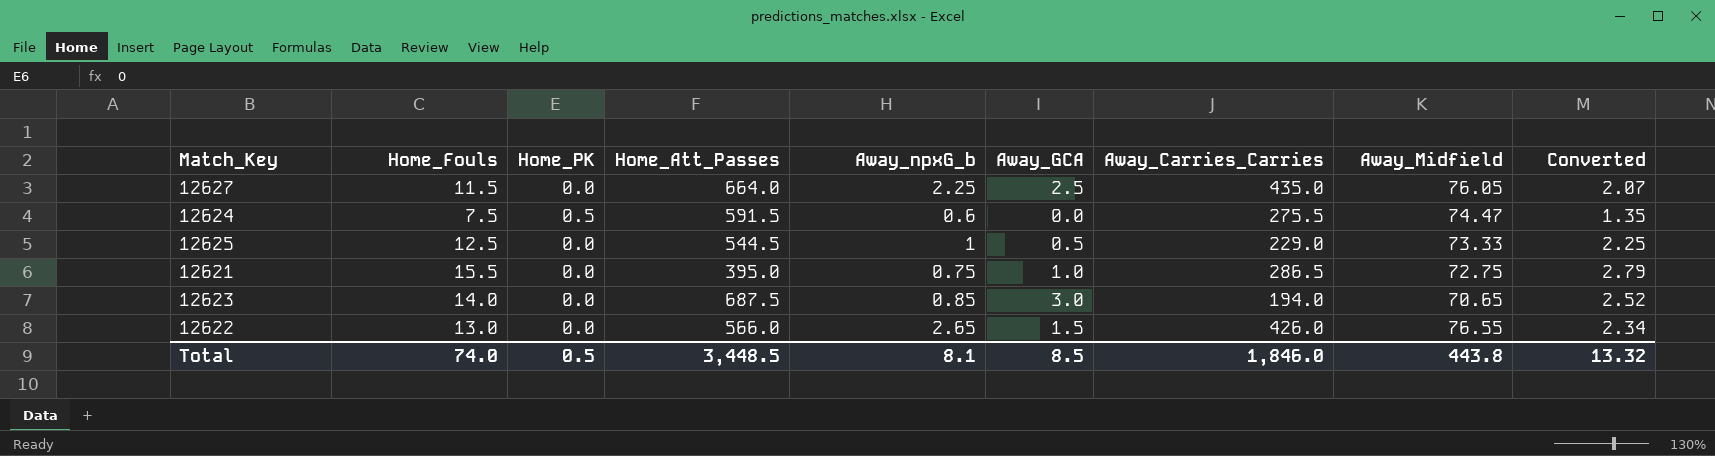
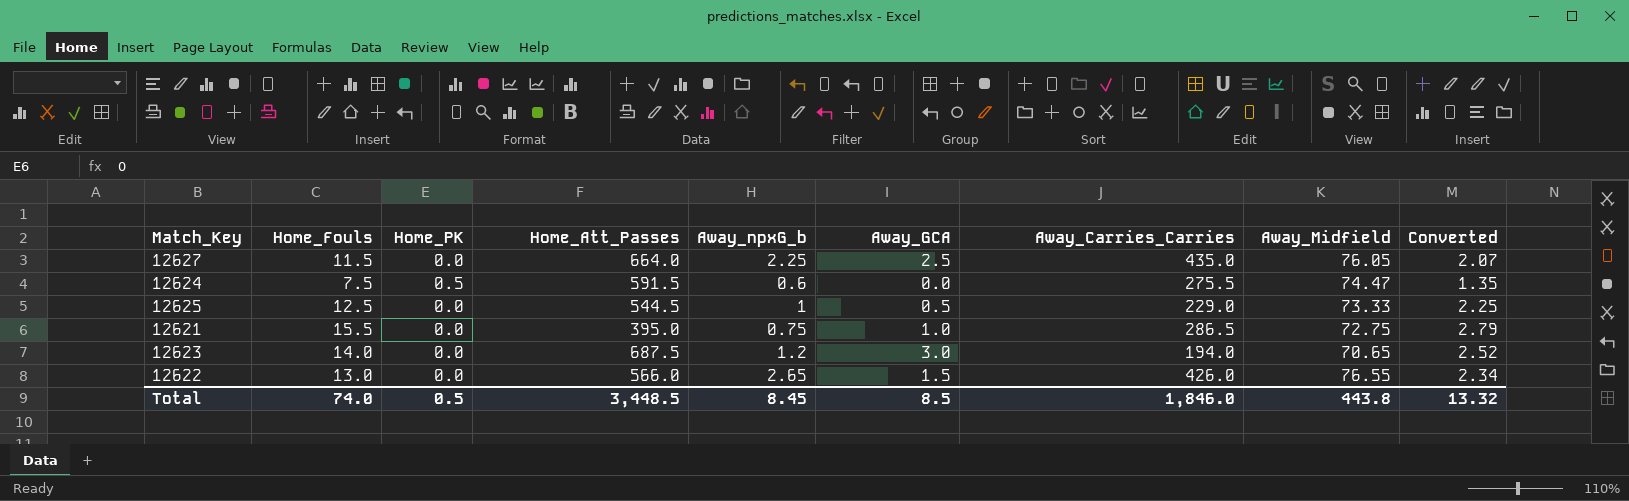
12623 | Away_npxG_b: 0.85 -> 1.2
Total | Away_npxG_b: 8.1 -> 8.45

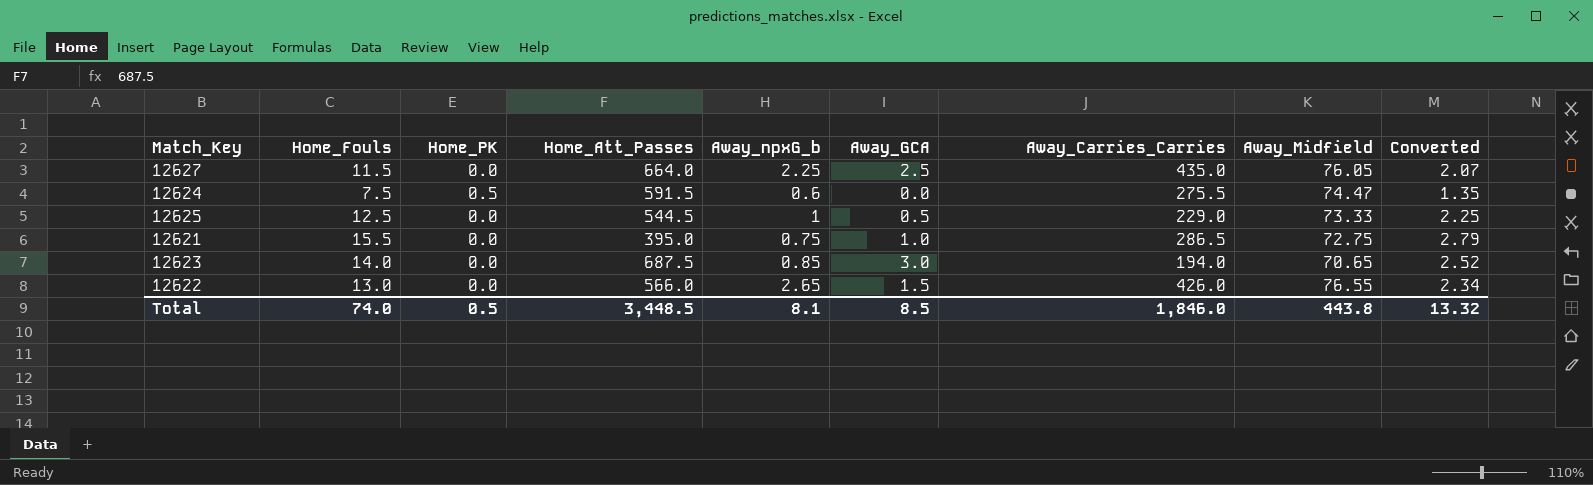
12623 | Away_npxG_b: 1.2 -> 0.85
Total | Away_npxG_b: 8.45 -> 8.1

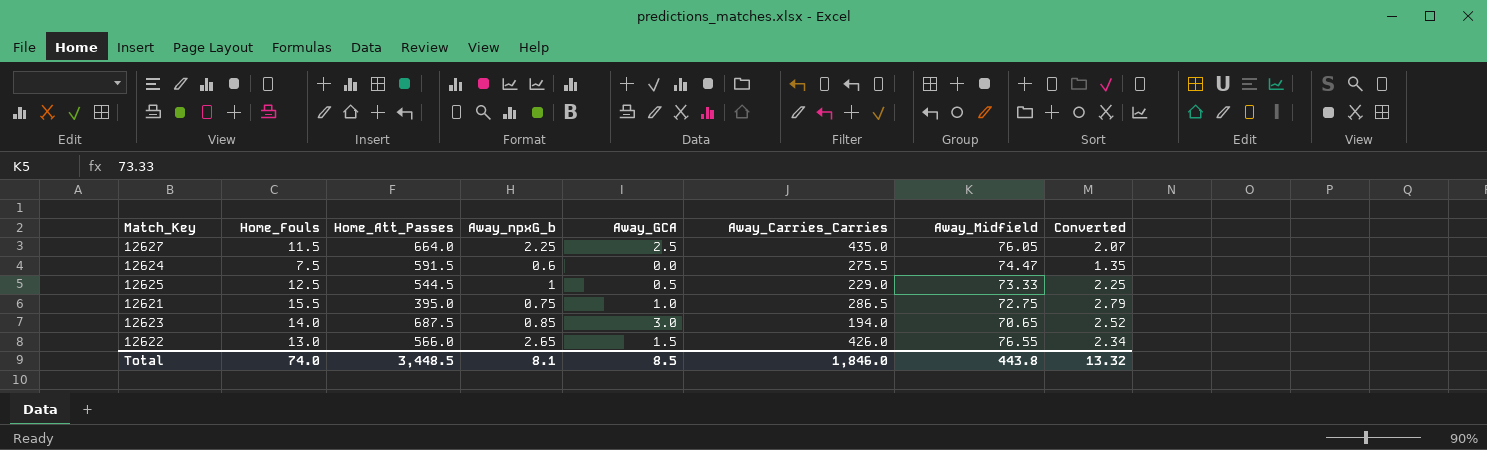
column Home_PK | position: 3 -> none

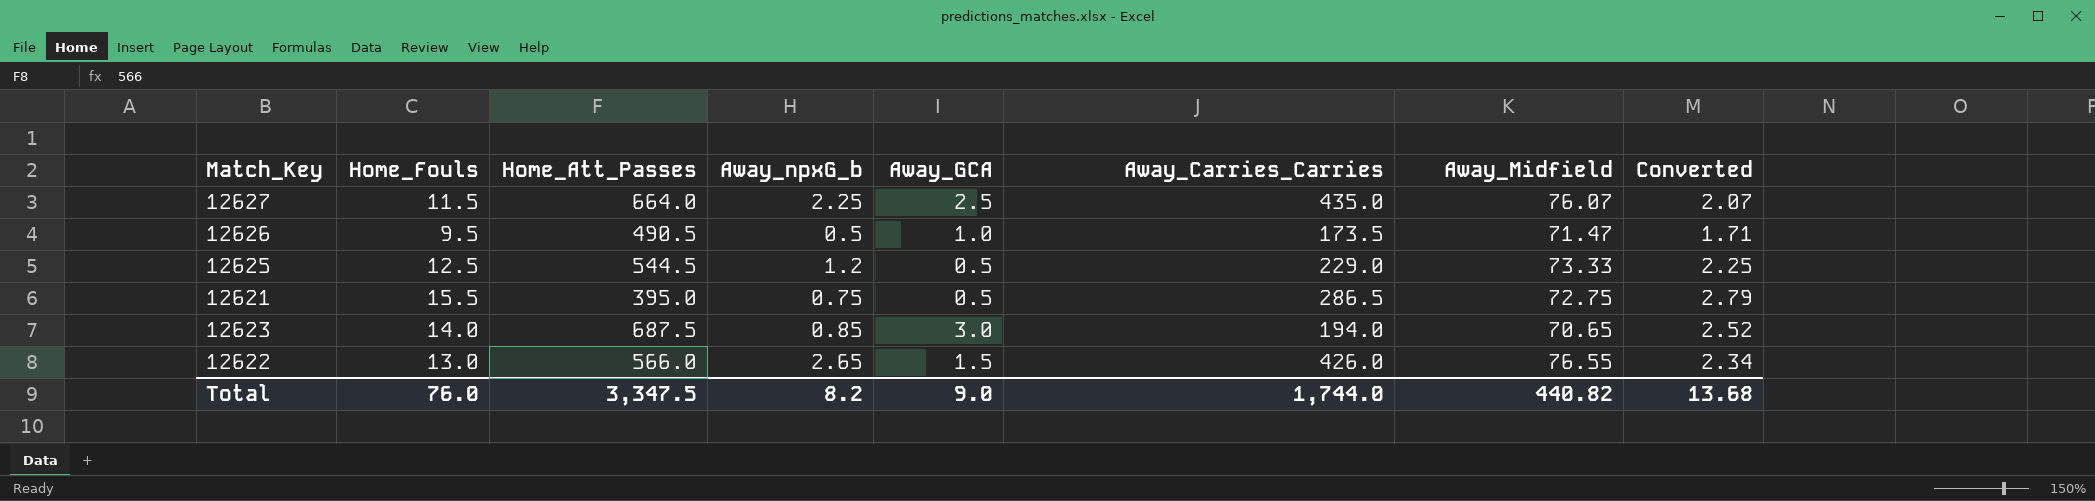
row 12624: 7.5 | 591.5 | 0.6 | 0.0 | 275.5 | 74.47 | 1.35 -> none
12627 | Away_Midfield: 76.05 -> 76.07
row 12626: none -> 9.5 | 490.5 | 0.5 | 1.0 | 173.5 | 71.47 | 1.71
12625 | Away_npxG_b: 1 -> 1.2
12621 | Away_GCA: 1.0 -> 0.5
Total | Home_Fouls: 74.0 -> 76.0
Total | Home_Att_Passes: 3,448.5 -> 3,347.5
Total | Away_npxG_b: 8.1 -> 8.2
Total | Away_GCA: 8.5 -> 9.0
Total | Away_Carries_Carries: 1,846.0 -> 1,744.0
Total | Away_Midfield: 443.8 -> 440.82
Total | Converted: 13.32 -> 13.68

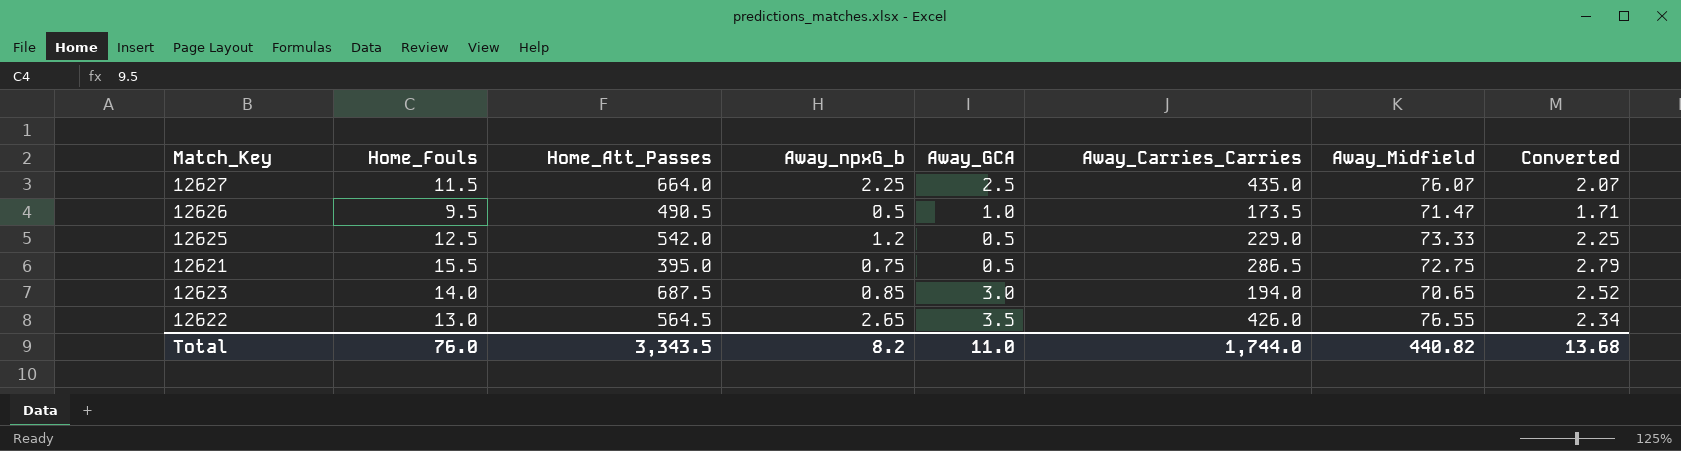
12625 | Home_Att_Passes: 544.5 -> 542.0
12622 | Home_Att_Passes: 566.0 -> 564.5
12622 | Away_GCA: 1.5 -> 3.5
Total | Home_Att_Passes: 3,347.5 -> 3,343.5
Total | Away_GCA: 9.0 -> 11.0

